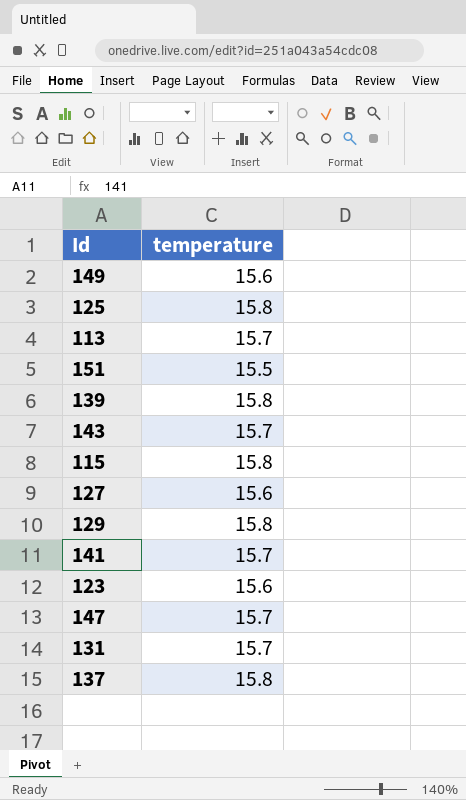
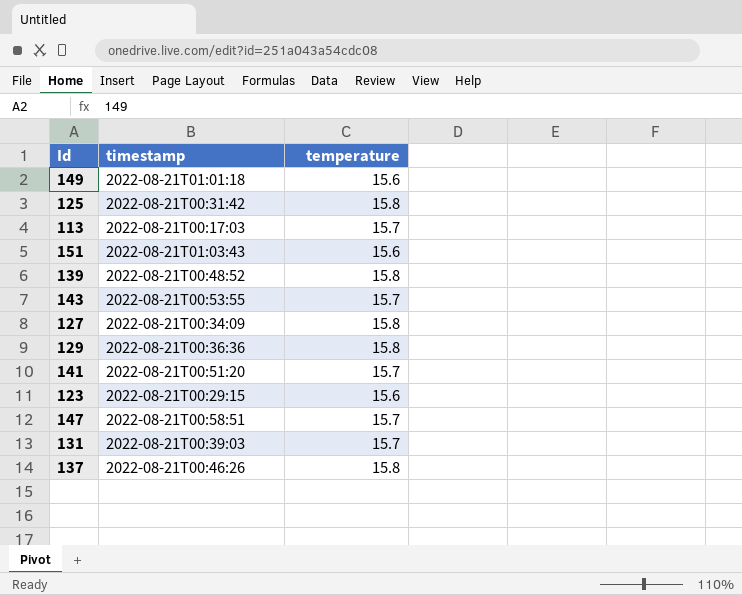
column timestamp | position: none -> 2
row 115: 15.8 -> none
151 | temperature: 15.5 -> 15.6
127 | temperature: 15.6 -> 15.8

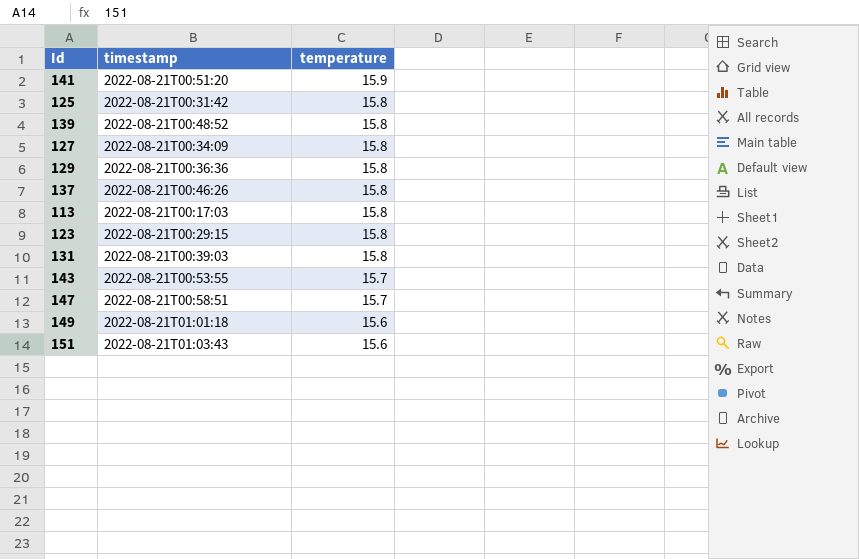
row order: none -> temperature descending
141 | temperature: 15.7 -> 15.9
113 | temperature: 15.7 -> 15.8
123 | temperature: 15.6 -> 15.8
131 | temperature: 15.7 -> 15.8

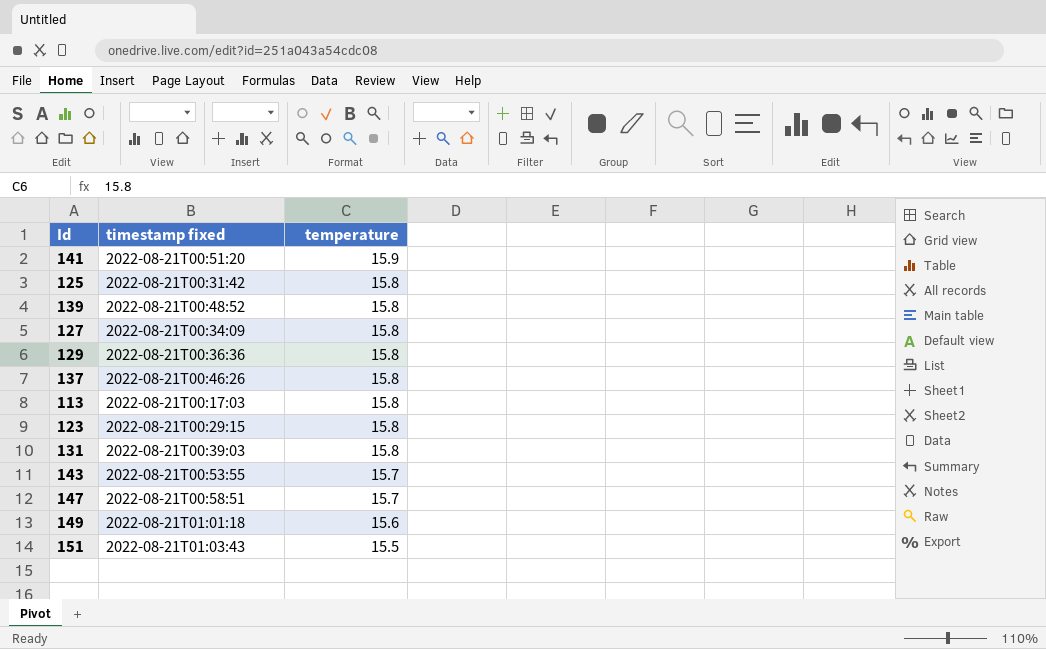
column name: timestamp -> timestamp fixed
151 | temperature: 15.6 -> 15.5

